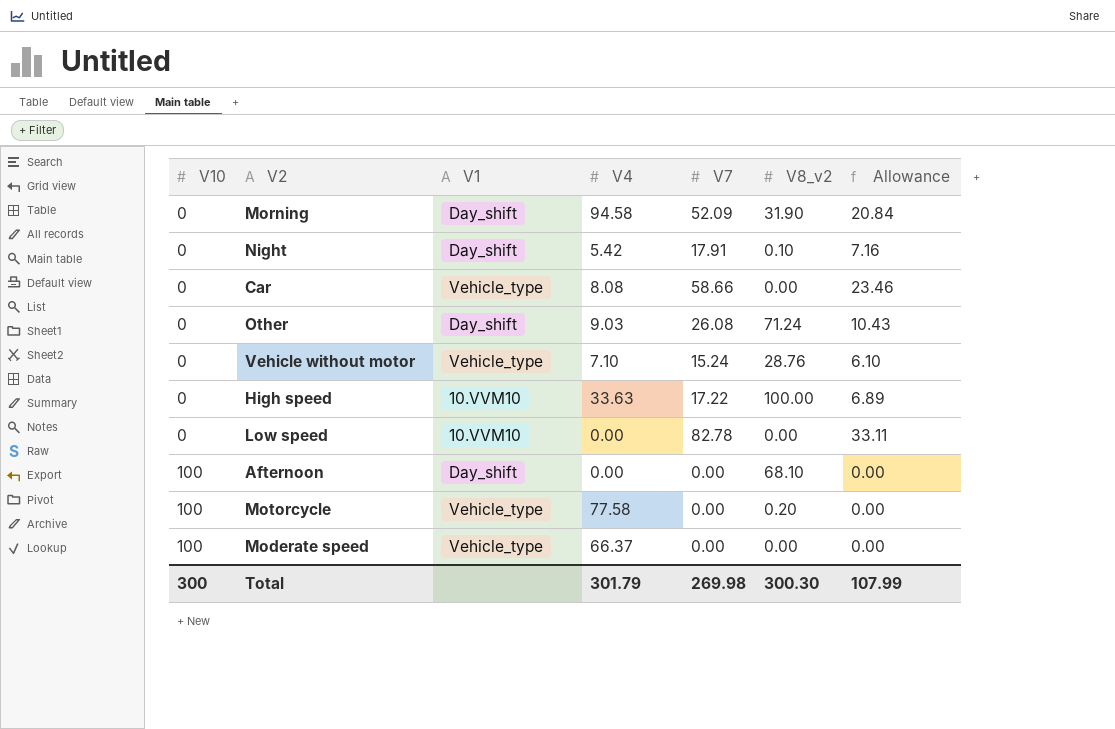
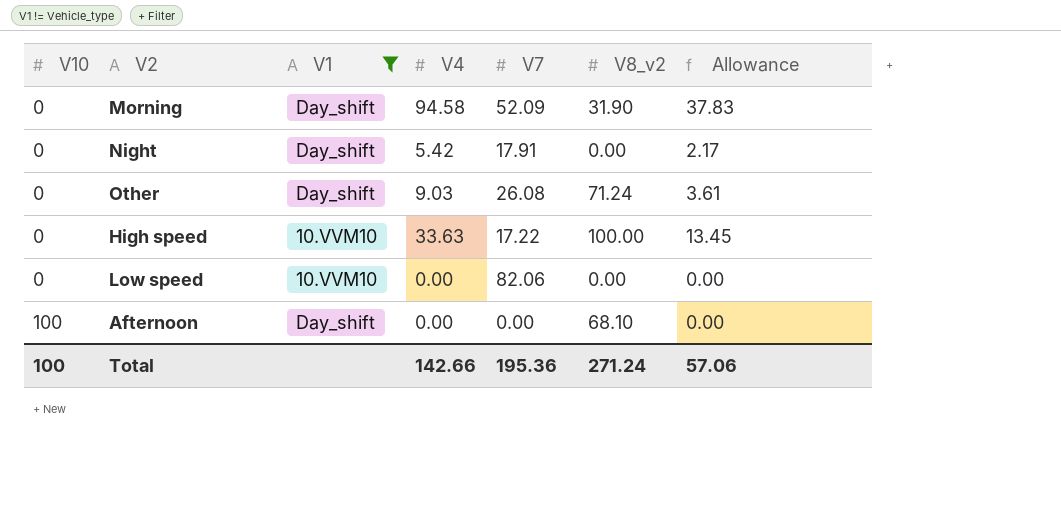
filter: none -> V1 != Vehicle_type
column Allowance | formula: [V7] * 0.4 -> [V4] * 0.4
Night | V8_v2: 0.10 -> 0.00
Low speed | V7: 82.78 -> 82.06
Total | V10: 300 -> 100
Total | V4: 301.79 -> 142.66
Total | V7: 269.98 -> 195.36
Total | V8_v2: 300.30 -> 271.24
Total | Allowance: 107.99 -> 57.06

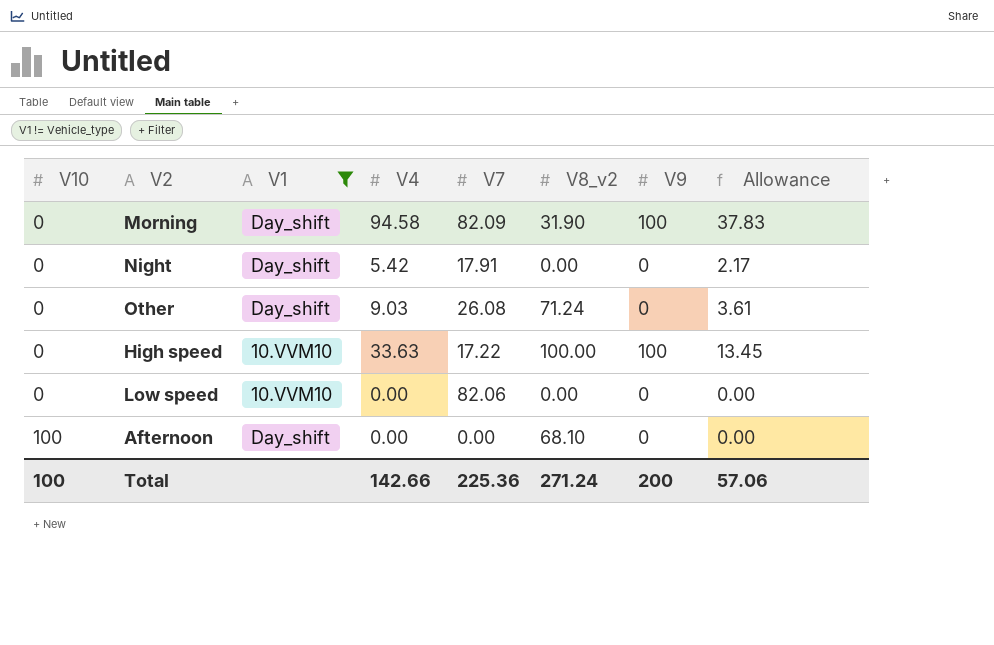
column V9 | position: none -> 7
Morning | V7: 52.09 -> 82.09
Total | V7: 195.36 -> 225.36

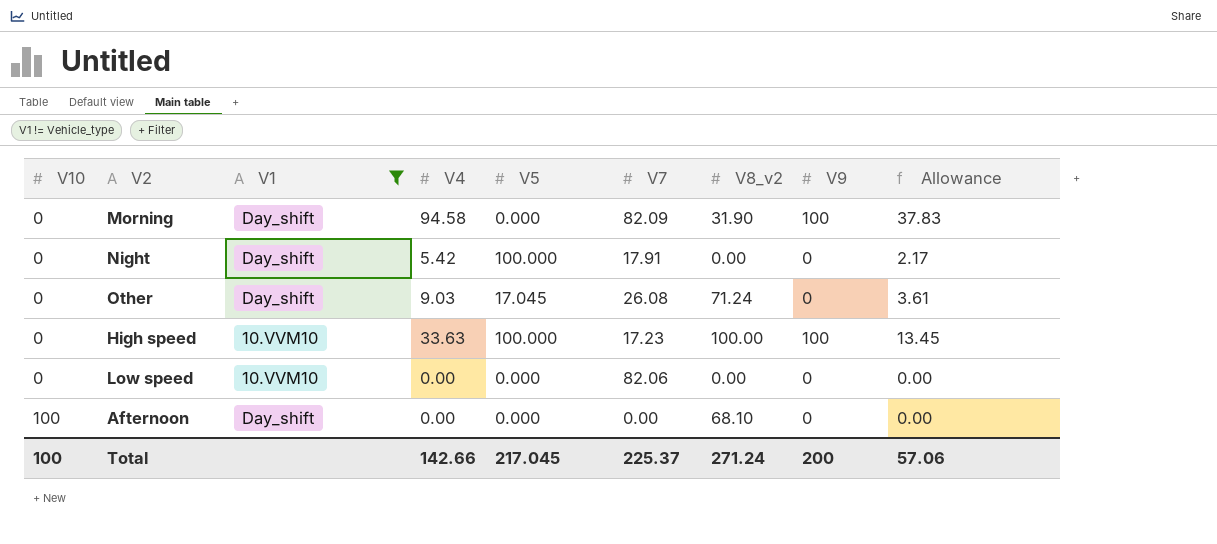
column V5 | position: none -> 5
High speed | V7: 17.22 -> 17.23
Total | V7: 225.36 -> 225.37

